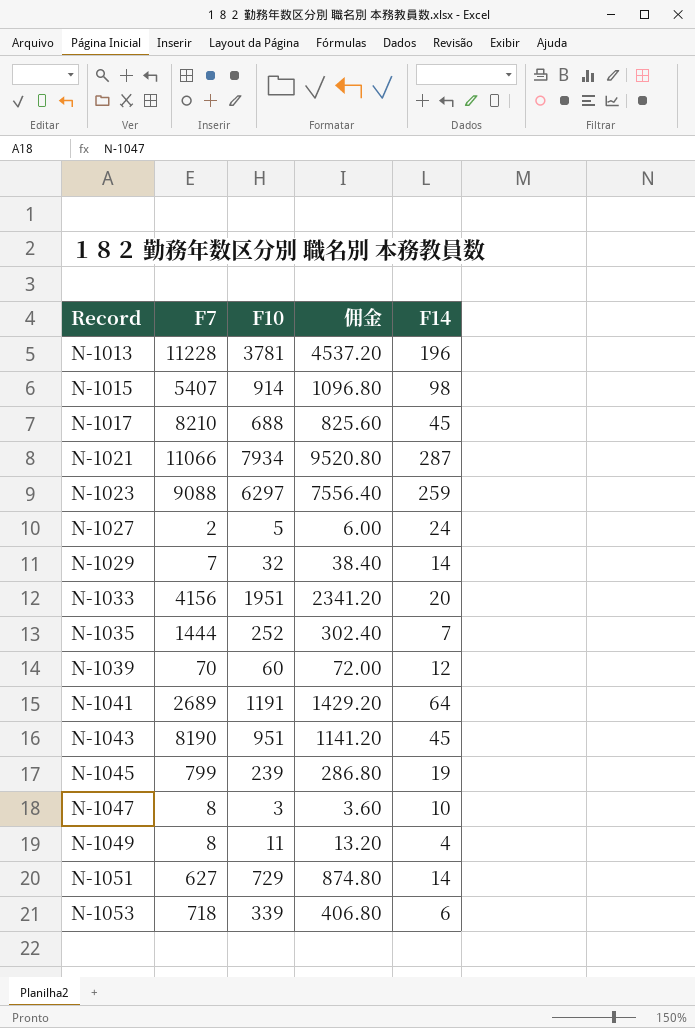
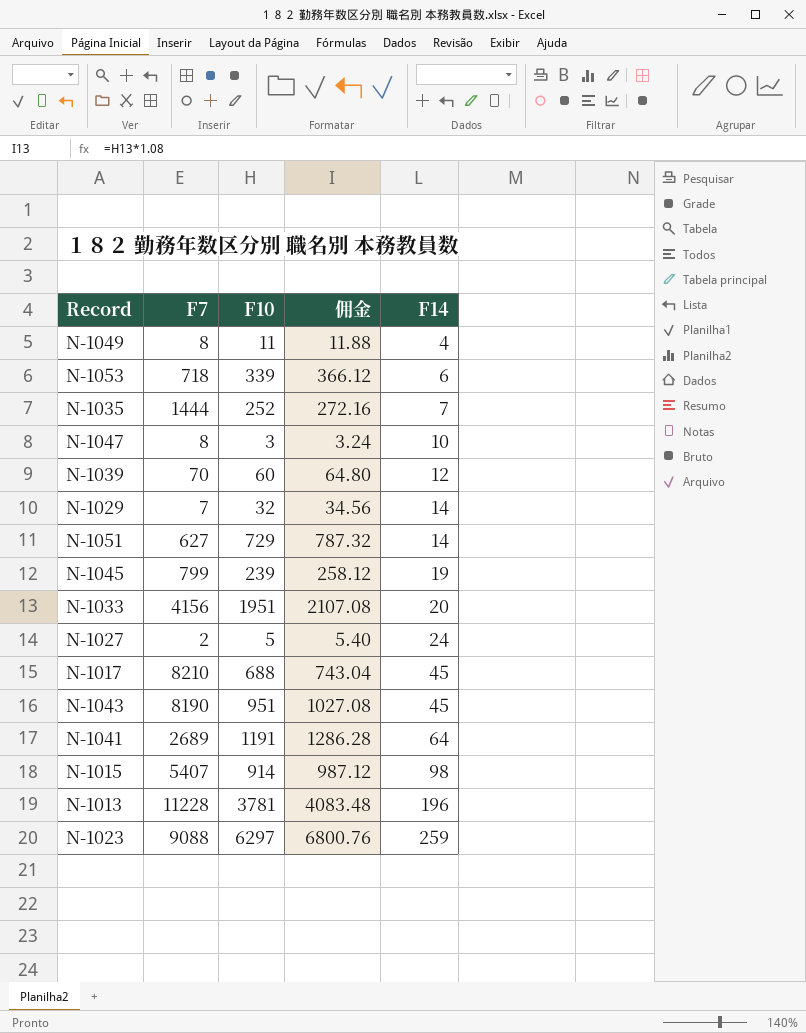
row order: Record ascending -> F14 ascending
column 佣金 | formula: [F10] * 1.2 -> [F10] * 1.08
row N-1021: 11066 | 7934 | 9520.80 | 287 -> none

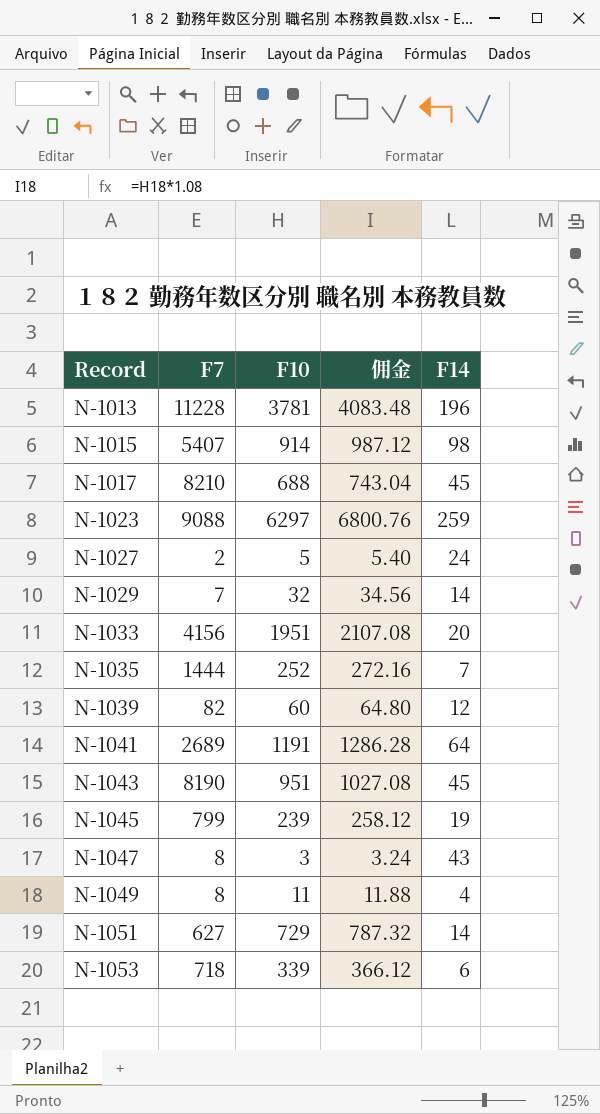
row order: F14 ascending -> Record ascending
N-1039 | F7: 70 -> 82
N-1047 | F14: 10 -> 43

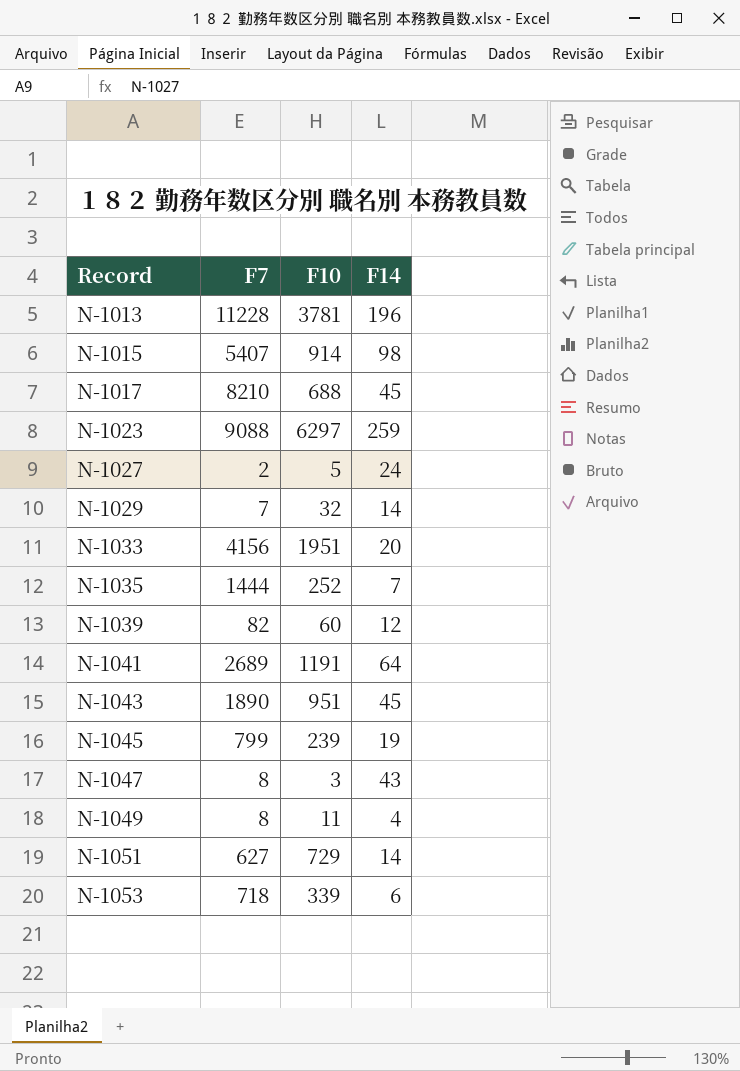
column 佣金 | formula: [F10] * 1.08 -> none
N-1043 | F7: 8190 -> 1890

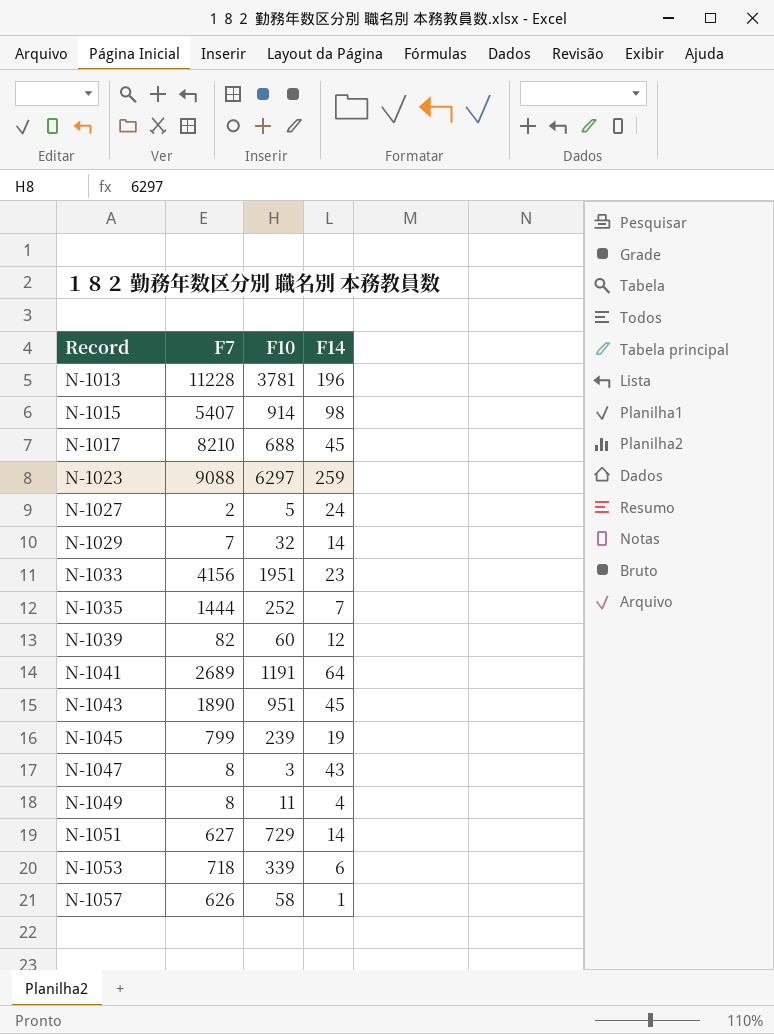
N-1033 | F14: 20 -> 23
row N-1057: none -> 626 | 58 | 1

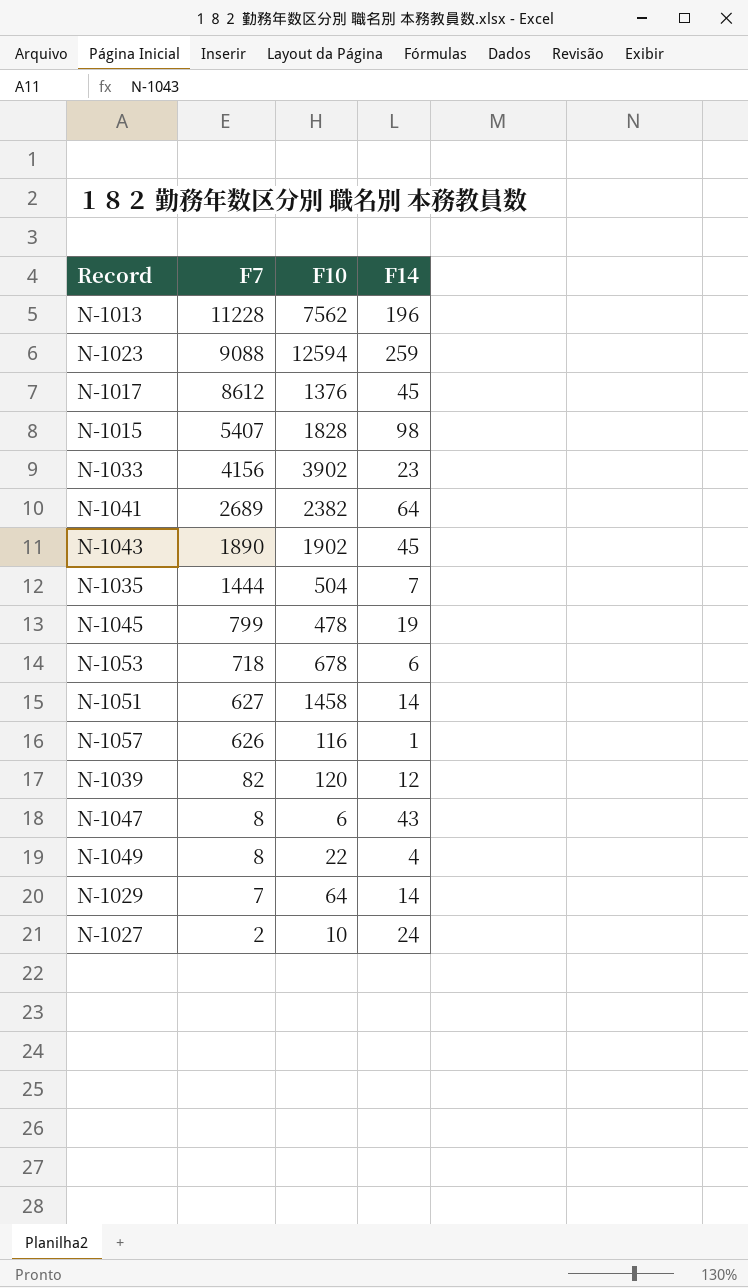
row order: Record ascending -> F7 descending
N-1013 | F10: 3781 -> 7562
N-1023 | F10: 6297 -> 12594
N-1017 | F7: 8210 -> 8612
N-1017 | F10: 688 -> 1376
N-1015 | F10: 914 -> 1828
N-1033 | F10: 1951 -> 3902
N-1041 | F10: 1191 -> 2382
N-1043 | F10: 951 -> 1902
N-1035 | F10: 252 -> 504
N-1045 | F10: 239 -> 478
N-1053 | F10: 339 -> 678
N-1051 | F10: 729 -> 1458
N-1057 | F10: 58 -> 116
N-1039 | F10: 60 -> 120
N-1047 | F10: 3 -> 6
N-1049 | F10: 11 -> 22
N-1029 | F10: 32 -> 64
N-1027 | F10: 5 -> 10

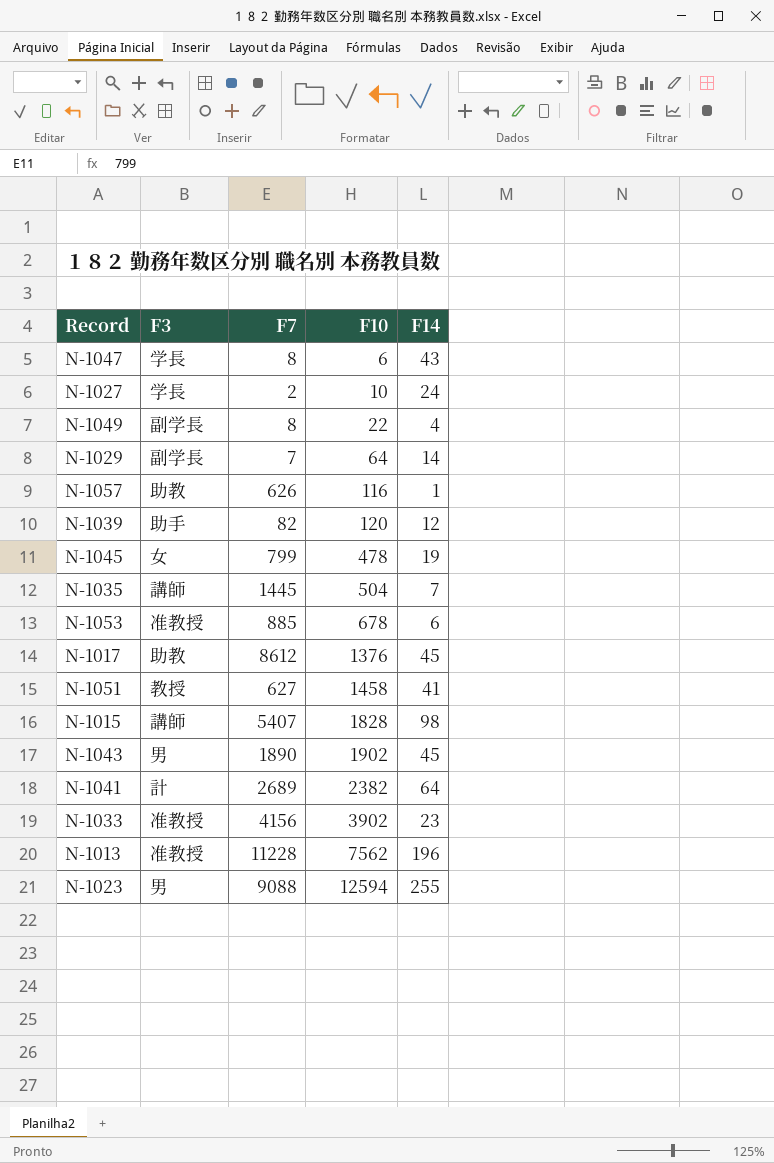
row order: F7 descending -> F10 ascending
column F3 | position: none -> 2
N-1035 | F7: 1444 -> 1445
N-1053 | F7: 718 -> 885
N-1051 | F14: 14 -> 41
N-1023 | F14: 259 -> 255

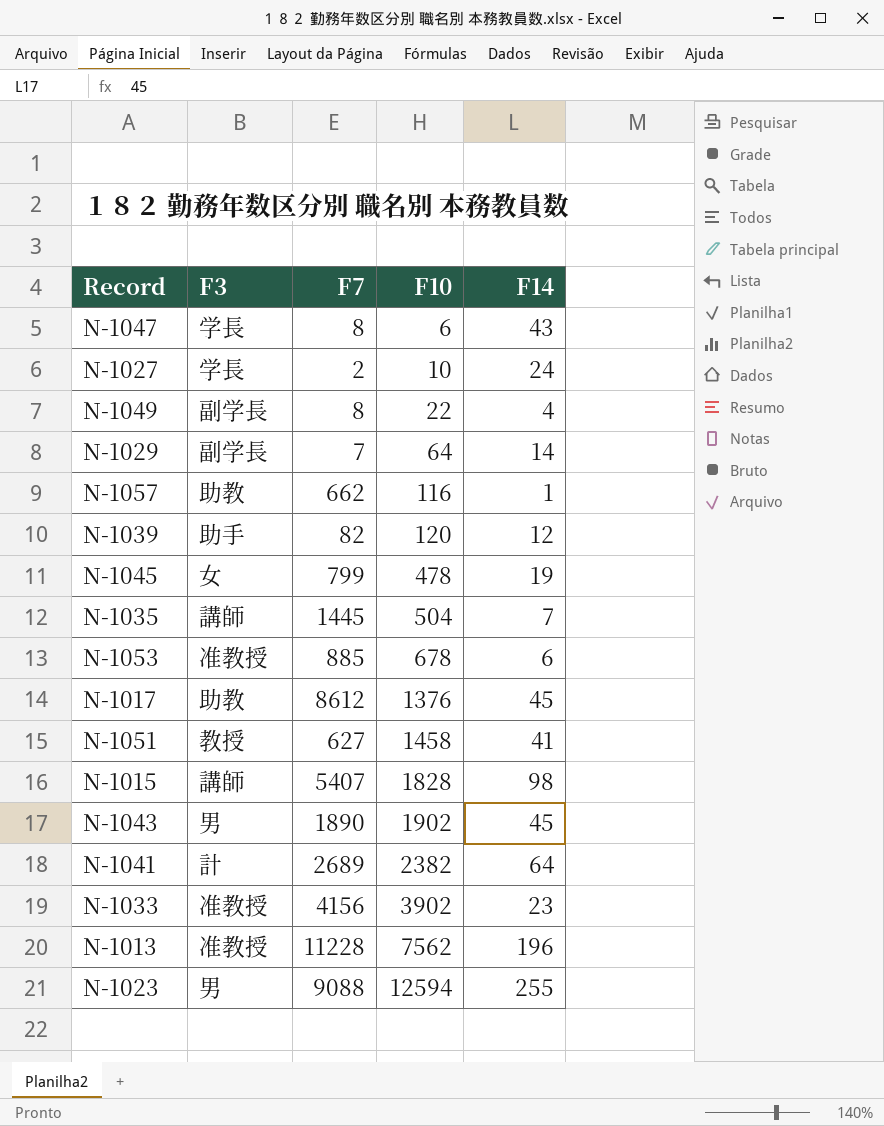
N-1057 | F7: 626 -> 662

